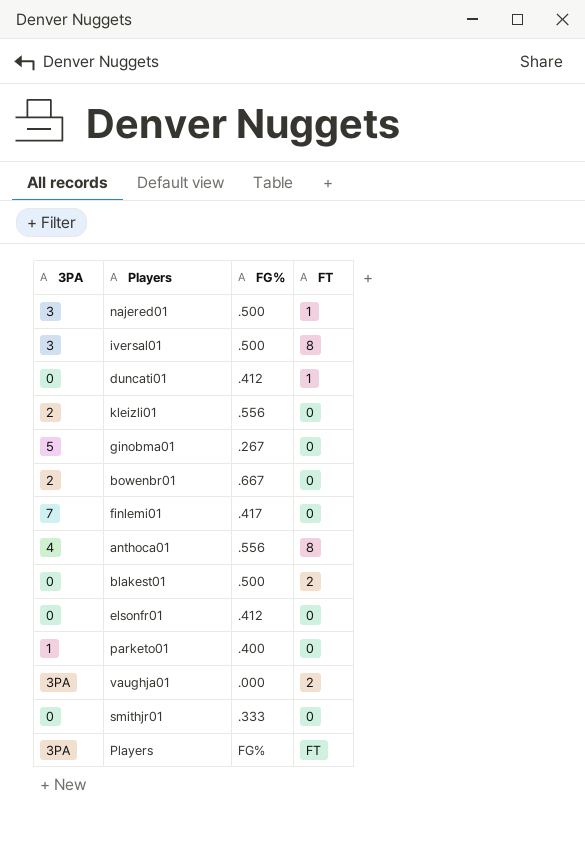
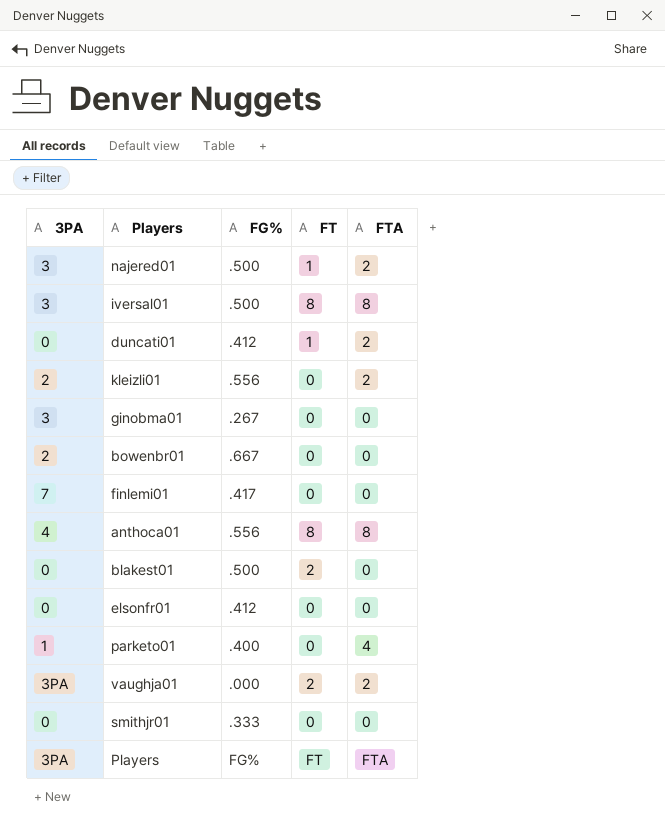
column FTA | position: none -> 5
ginobma01 | 3PA: 5 -> 3

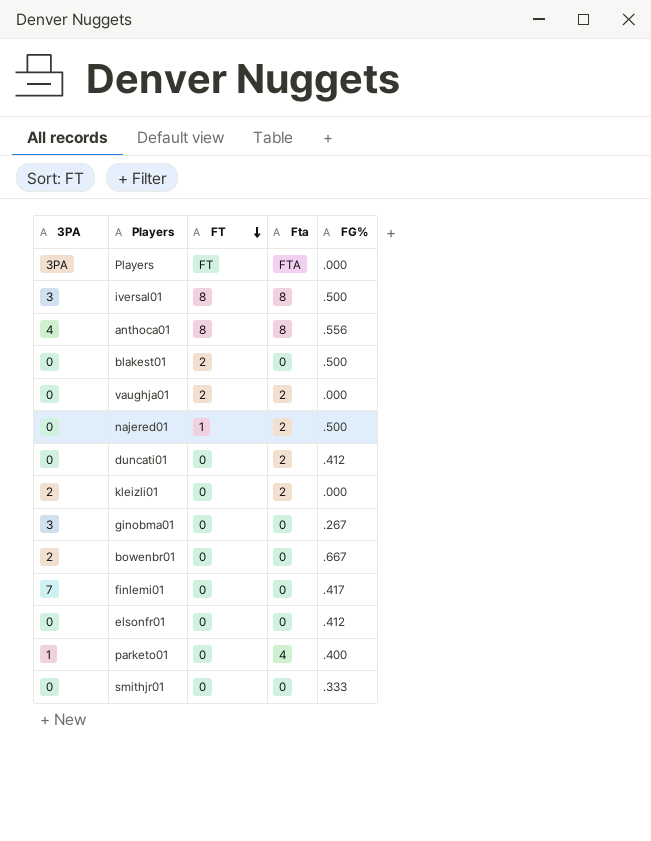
row order: none -> FT descending
column name: FTA -> Fta
column FG% | position: 3 -> 5
Players | FG%: FG% -> .000
vaughja01 | 3PA: 3PA -> 0
najered01 | 3PA: 3 -> 0
duncati01 | FT: 1 -> 0
kleizli01 | FG%: .556 -> .000

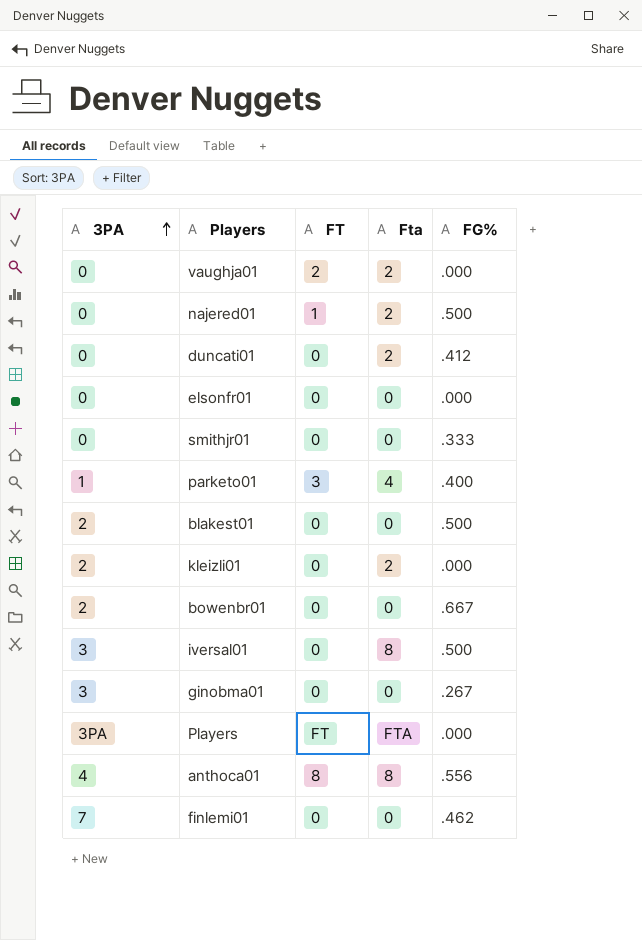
row order: FT descending -> 3PA ascending
elsonfr01 | FG%: .412 -> .000
parketo01 | FT: 0 -> 3
blakest01 | 3PA: 0 -> 2
blakest01 | FT: 2 -> 0
iversal01 | FT: 8 -> 0
finlemi01 | FG%: .417 -> .462

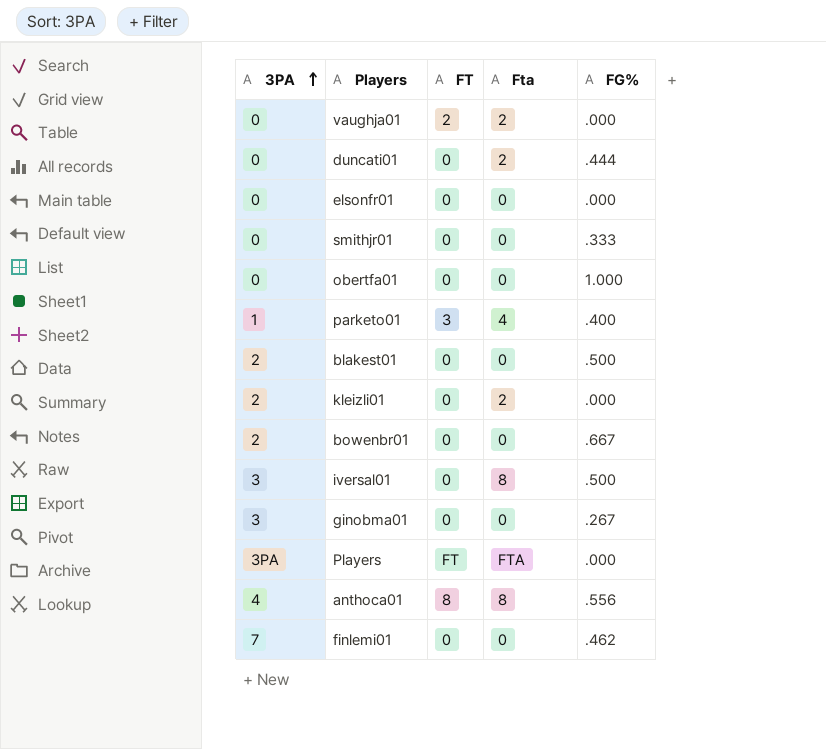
row najered01: 0 | 1 | 2 | .500 -> none
duncati01 | FG%: .412 -> .444
row obertfa01: none -> 0 | 0 | 0 | 1.000

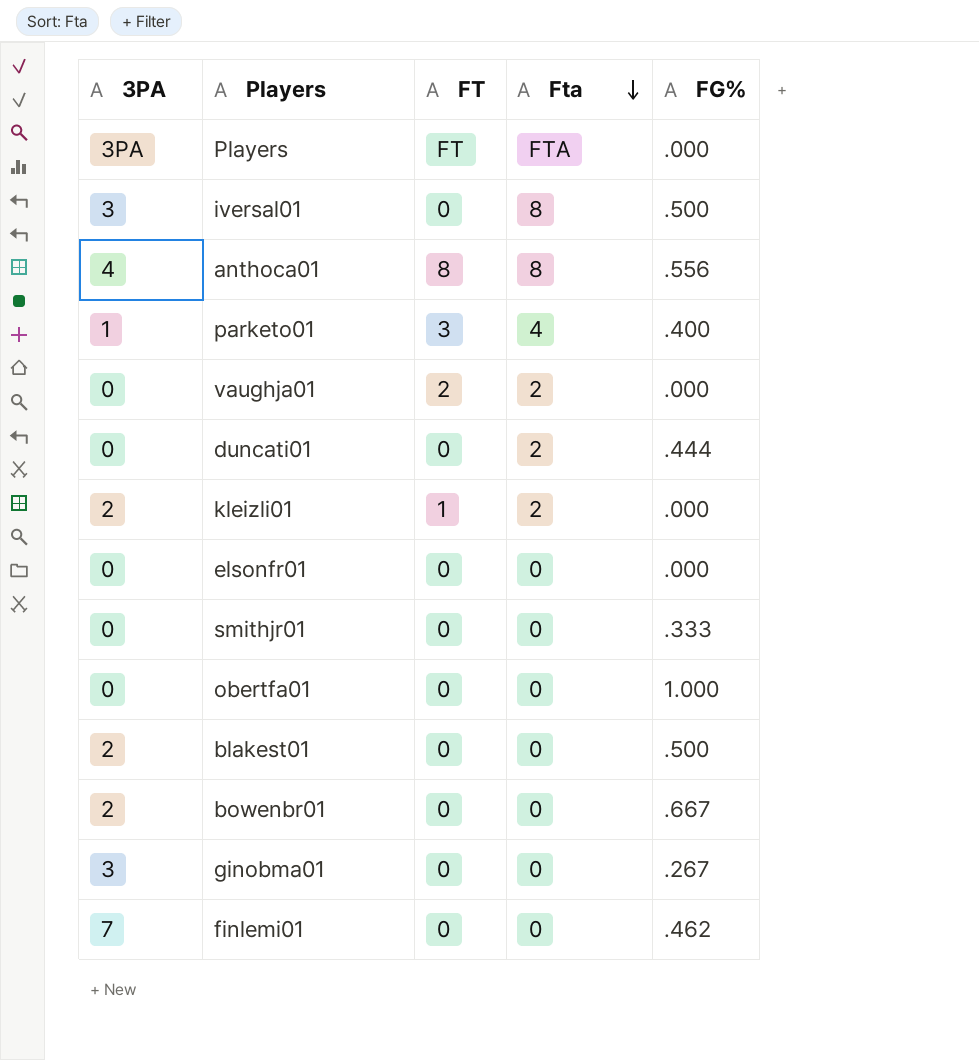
row order: 3PA ascending -> Fta descending
kleizli01 | FT: 0 -> 1

